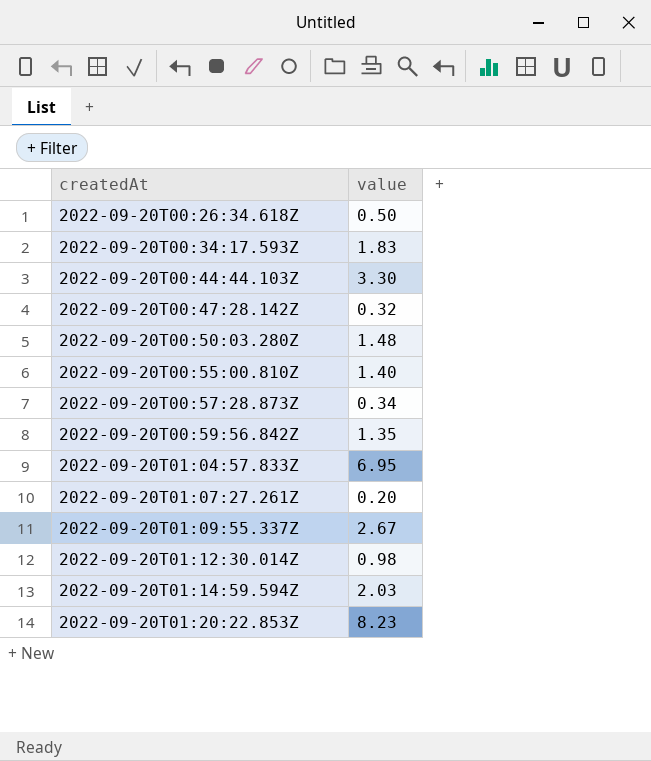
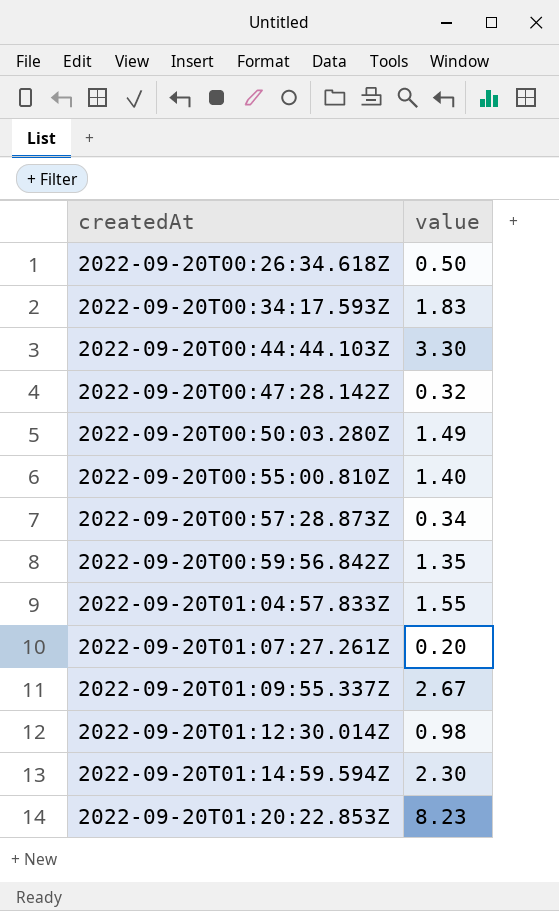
2022-09-20T00:50:03.280Z | value: 1.48 -> 1.49
2022-09-20T01:04:57.833Z | value: 6.95 -> 1.55
2022-09-20T01:14:59.594Z | value: 2.03 -> 2.30

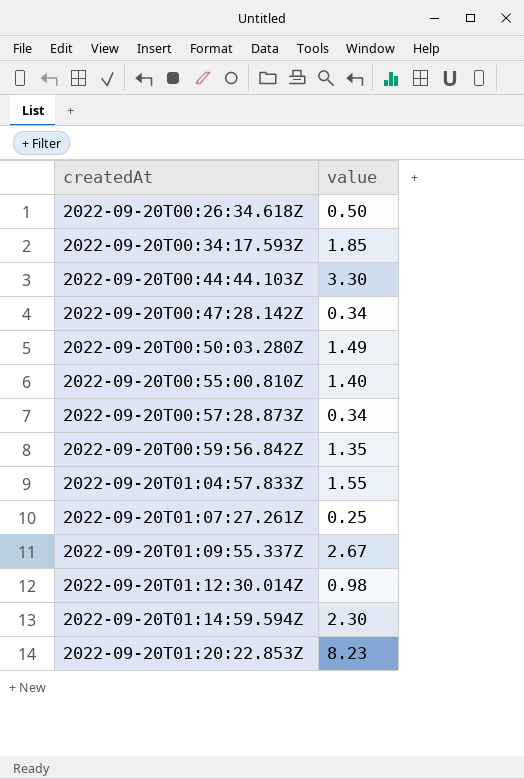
2022-09-20T00:34:17.593Z | value: 1.83 -> 1.85
2022-09-20T00:47:28.142Z | value: 0.32 -> 0.34
2022-09-20T01:07:27.261Z | value: 0.20 -> 0.25

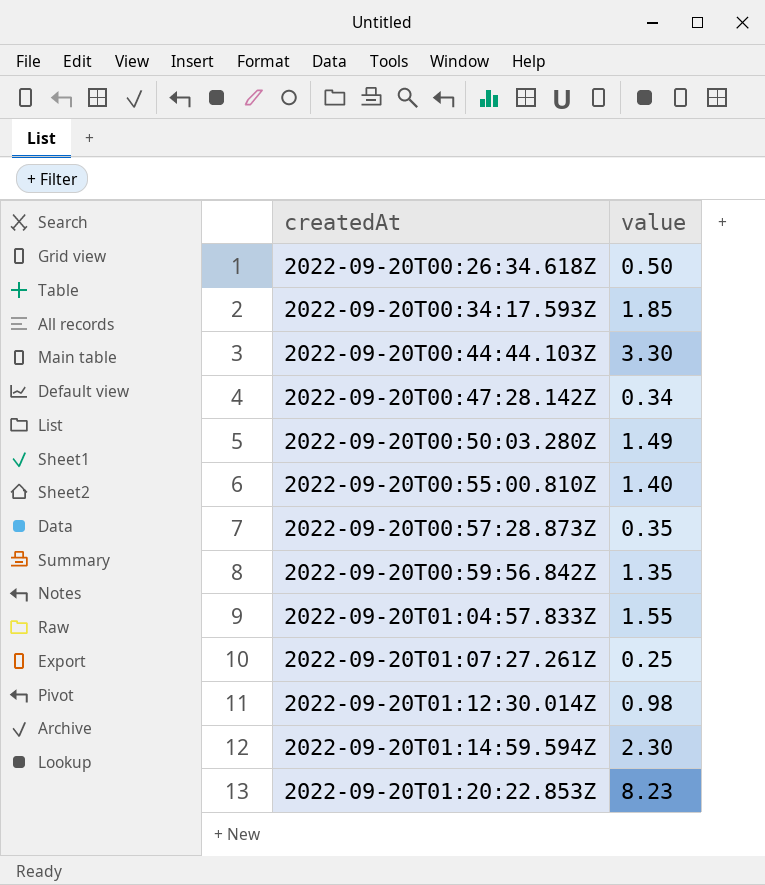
row 2022-09-20T01:09:55.337Z: 2.67 -> none
2022-09-20T00:57:28.873Z | value: 0.34 -> 0.35

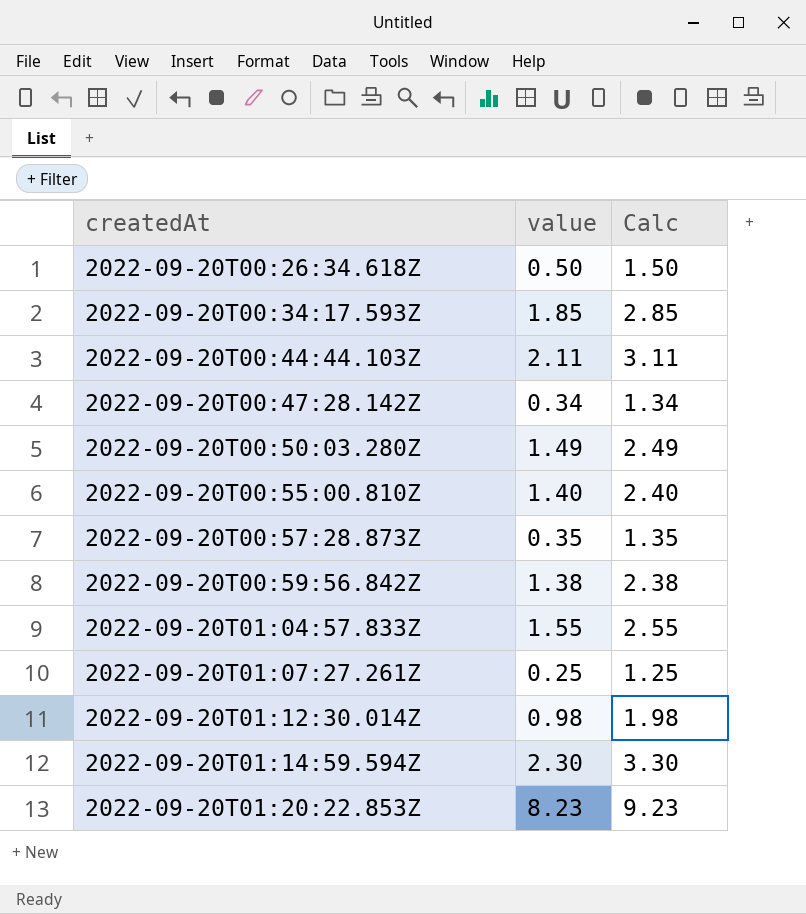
column Calc | formula: none -> [value] + 1
2022-09-20T00:44:44.103Z | value: 3.30 -> 2.11
2022-09-20T00:59:56.842Z | value: 1.35 -> 1.38

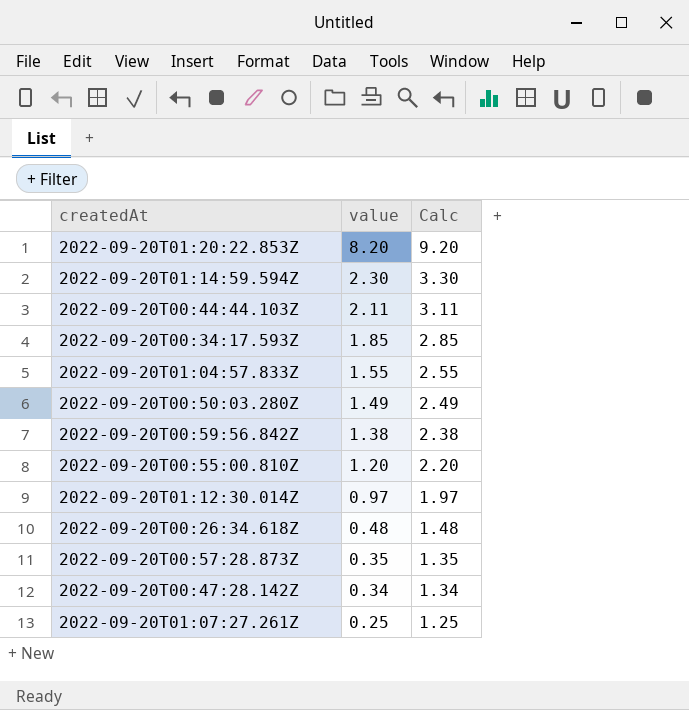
row order: createdAt ascending -> value descending
2022-09-20T01:20:22.853Z | value: 8.23 -> 8.20
2022-09-20T01:20:22.853Z | Calc: 9.23 -> 9.20
2022-09-20T00:55:00.810Z | value: 1.40 -> 1.20
2022-09-20T00:55:00.810Z | Calc: 2.40 -> 2.20
2022-09-20T01:12:30.014Z | value: 0.98 -> 0.97
2022-09-20T01:12:30.014Z | Calc: 1.98 -> 1.97
2022-09-20T00:26:34.618Z | value: 0.50 -> 0.48
2022-09-20T00:26:34.618Z | Calc: 1.50 -> 1.48

